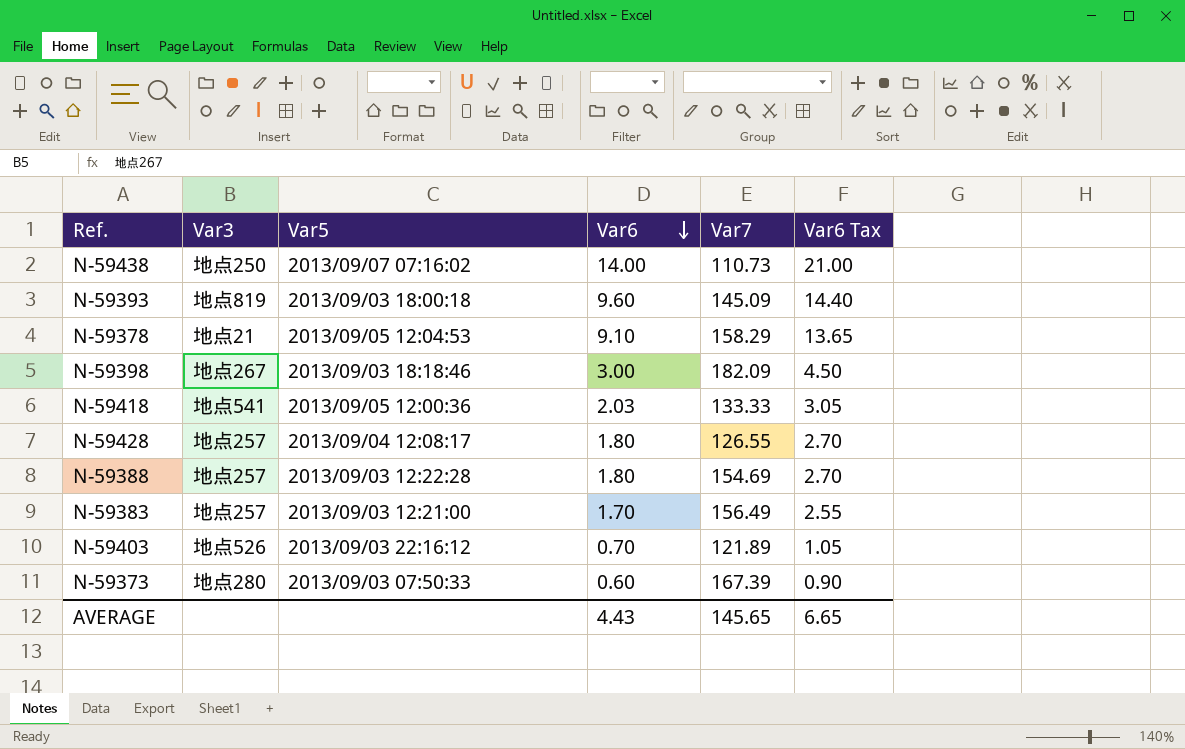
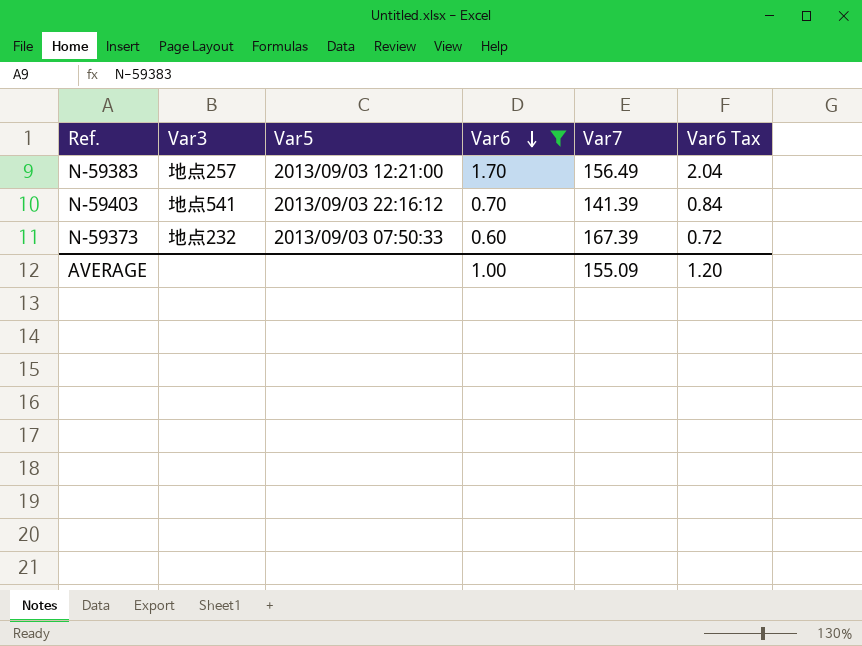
filter: none -> Var6 <= 1.70
column Var6 Tax | formula: [Var6] * 1.5 -> [Var6] * 1.2
N-59403 | Var3: 地点526 -> 地点541
N-59403 | Var7: 121.89 -> 141.39
N-59373 | Var3: 地点280 -> 地点232
AVERAGE | Var6: 4.43 -> 1.00
AVERAGE | Var7: 145.65 -> 155.09
AVERAGE | Var6 Tax: 6.65 -> 1.20

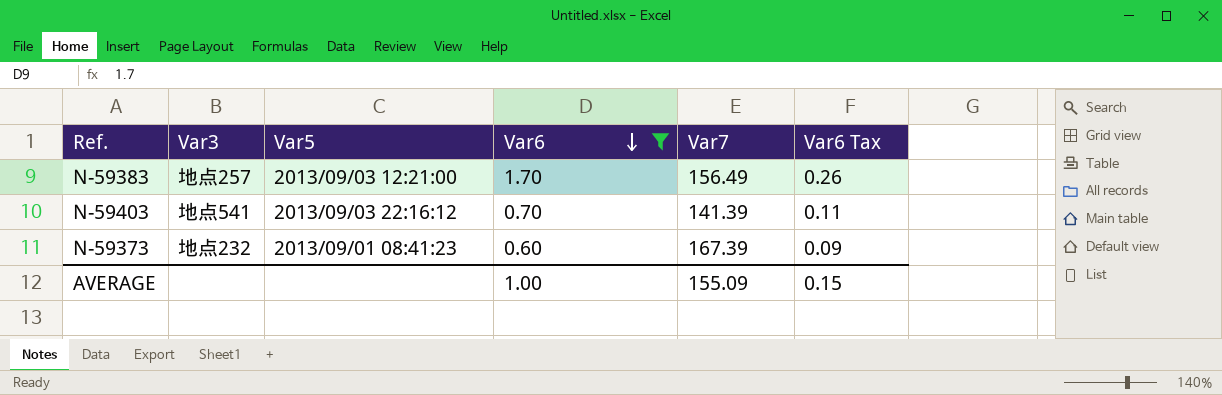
column Var6 Tax | formula: [Var6] * 1.2 -> [Var6] * 0.15
N-59373 | Var5: 2013/09/03 07:50:33 -> 2013/09/01 08:41:23
AVERAGE | Var6 Tax: 1.20 -> 0.15

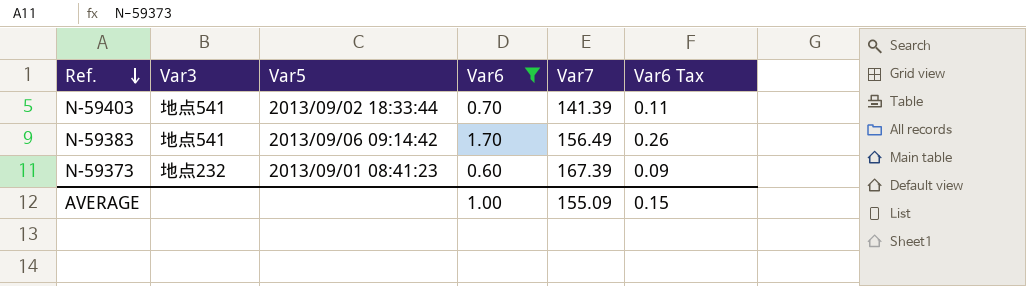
row order: Var6 descending -> Ref. descending
N-59403 | Var5: 2013/09/03 22:16:12 -> 2013/09/02 18:33:44
N-59383 | Var3: 地点257 -> 地点541
N-59383 | Var5: 2013/09/03 12:21:00 -> 2013/09/06 09:14:42

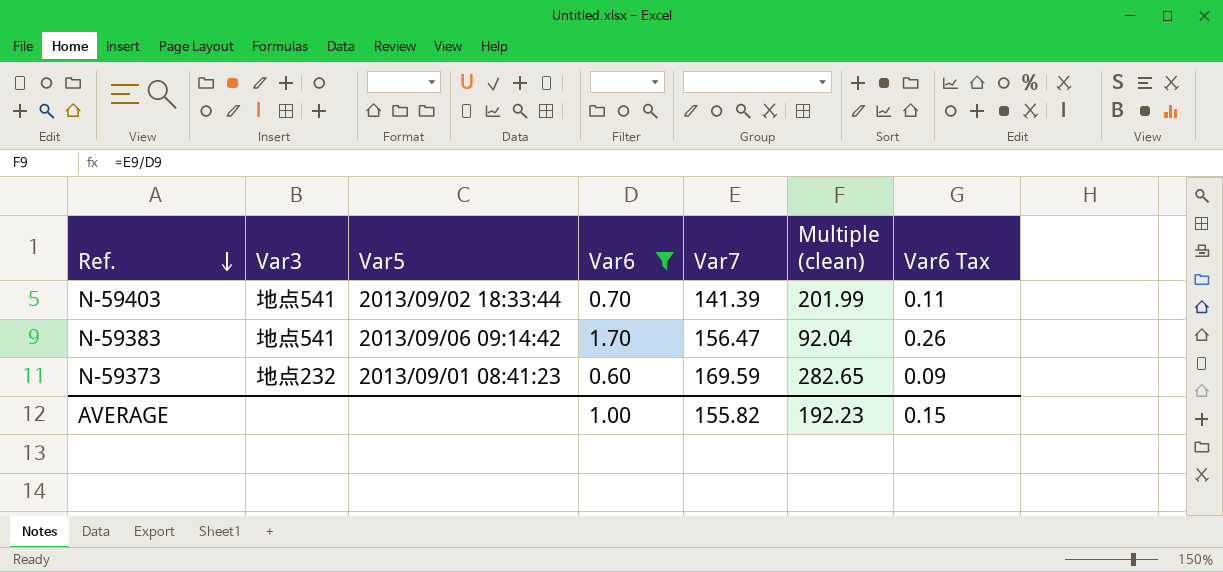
column Multiple (clean) | formula: none -> [Var7] / [Var6]
N-59383 | Var7: 156.49 -> 156.47
N-59373 | Var7: 167.39 -> 169.59
AVERAGE | Var7: 155.09 -> 155.82

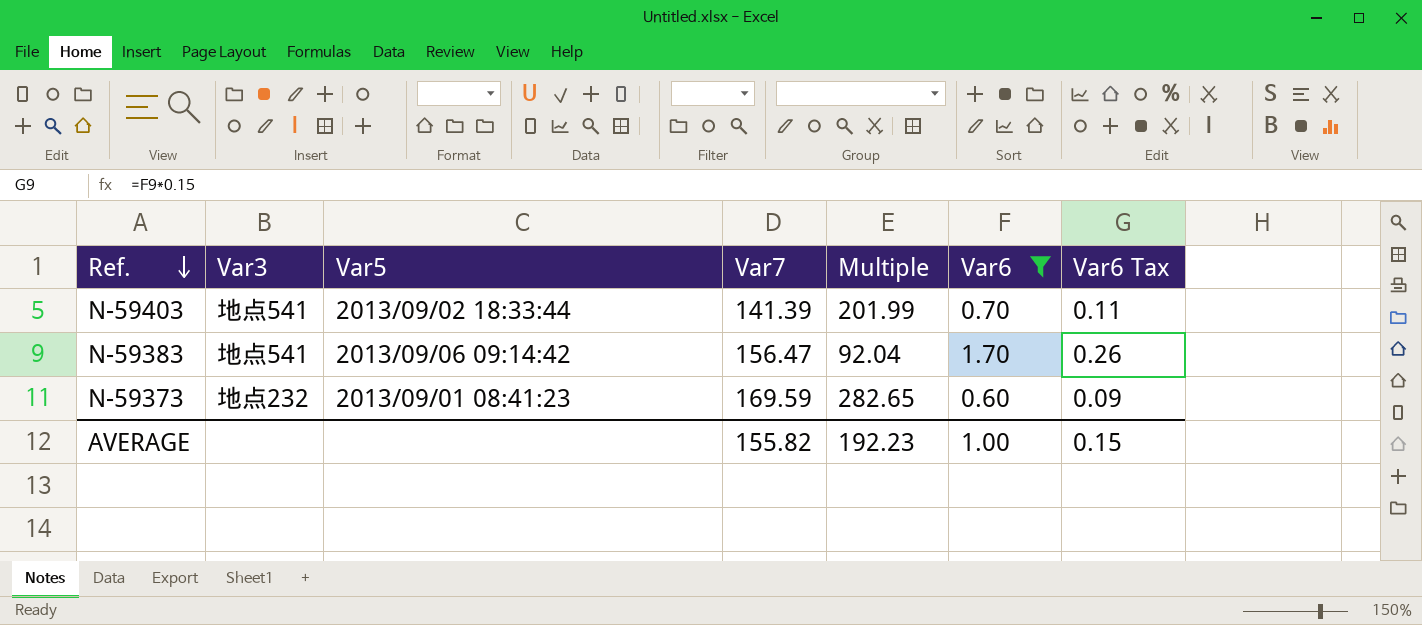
column name: Multiple (clean) -> Multiple
column Var6 | position: 4 -> 6

